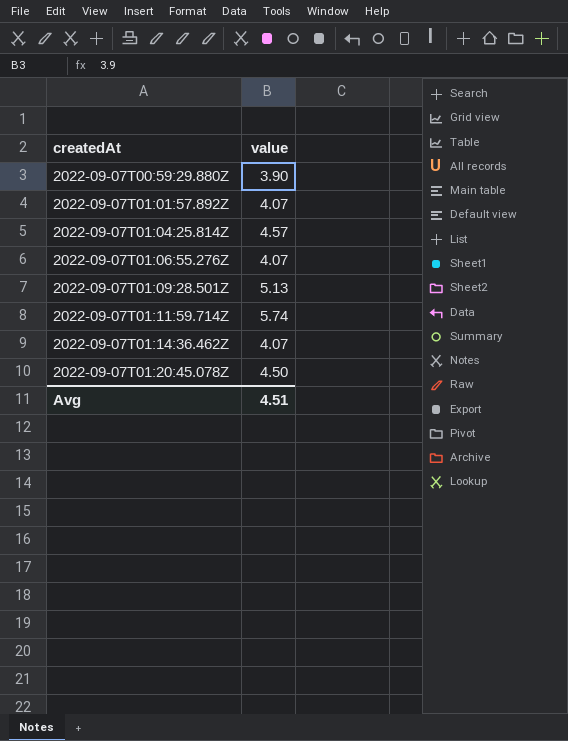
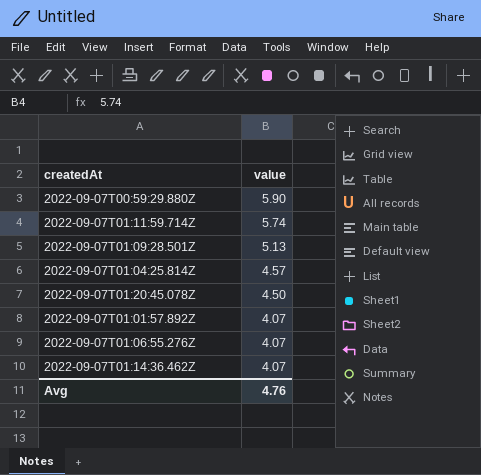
row order: createdAt ascending -> value descending
2022-09-07T00:59:29.880Z | value: 3.90 -> 5.90
Avg | value: 4.51 -> 4.76

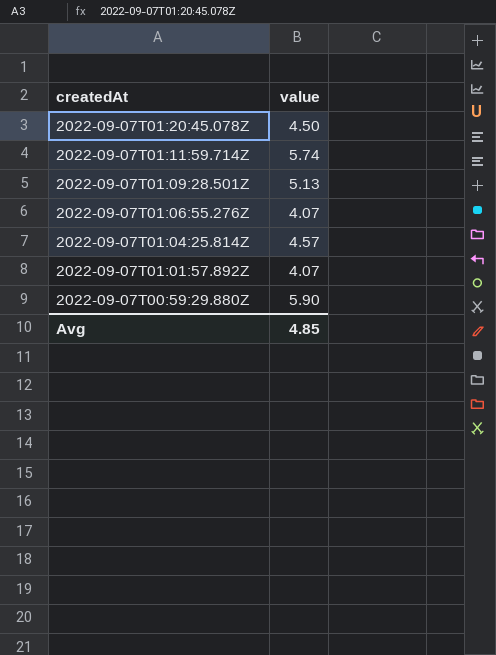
row order: value descending -> createdAt descending
row 2022-09-07T01:14:36.462Z: 4.07 -> none
Avg | value: 4.76 -> 4.85

